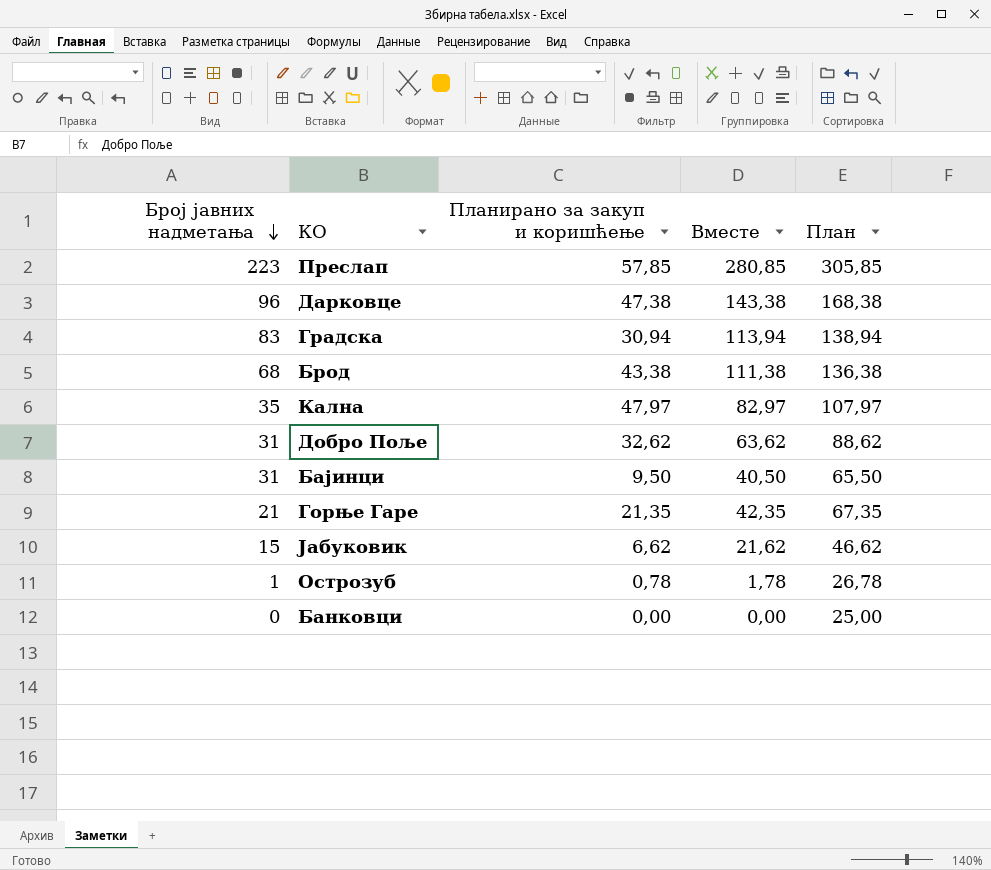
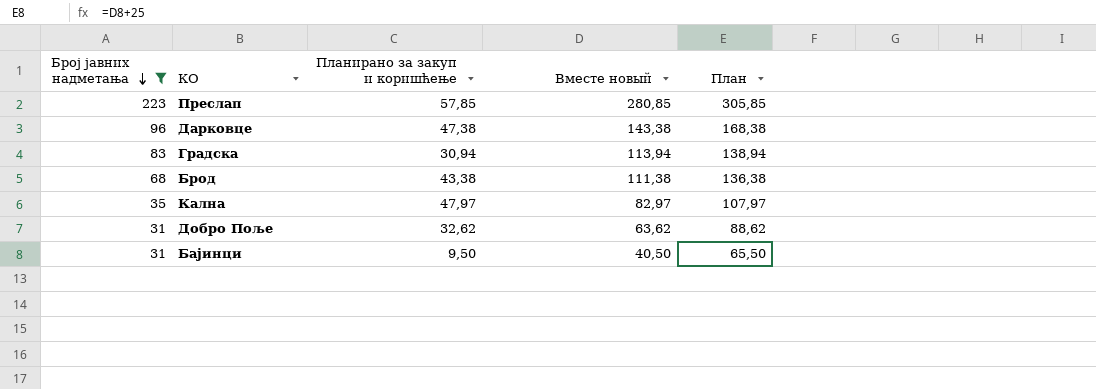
filter: none -> Број јавних надметања >= 31
column name: Вместе -> Вместе новый

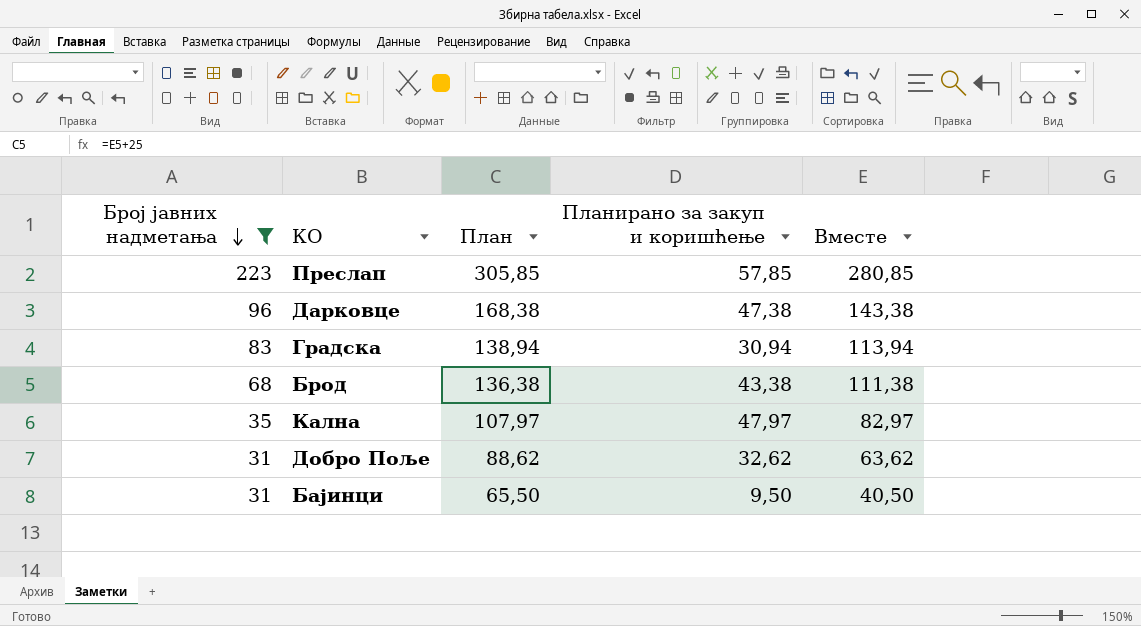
column План | position: 5 -> 3
column name: Вместе новый -> Вместе

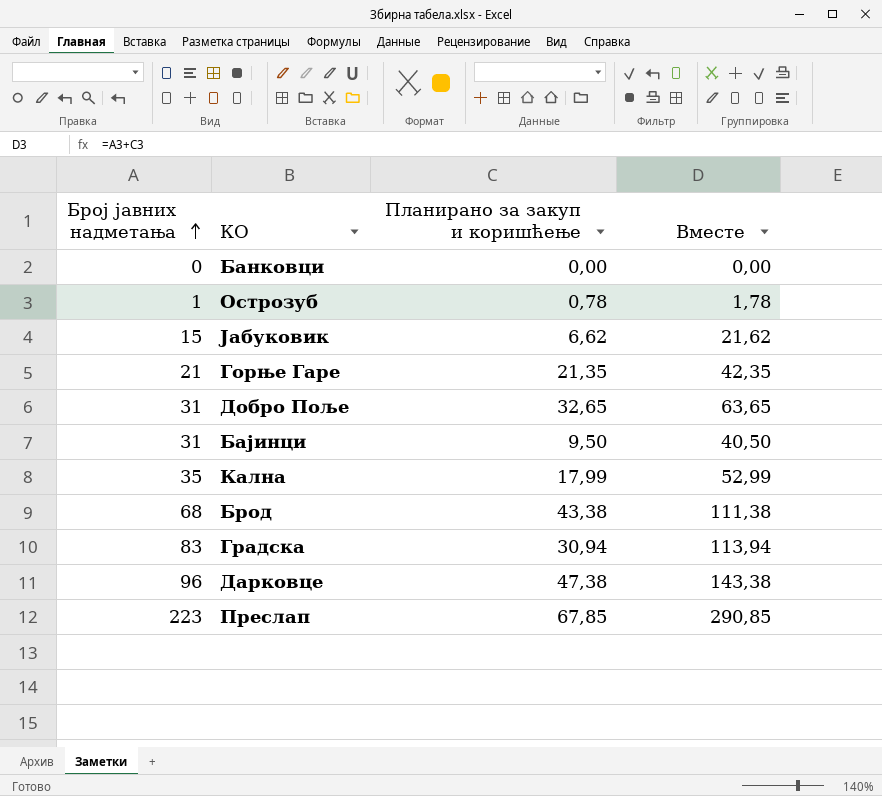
filter: Број јавних надметања >= 31 -> none
row order: Број јавних надметања descending -> Број јавних надметања ascending
column План | formula: [Вместе] + 25 -> none
Добро Поље | Планирано за закуп и коришћење: 32,62 -> 32,65
Добро Поље | Вместе: 63,62 -> 63,65
Кална | Планирано за закуп и коришћење: 47,97 -> 17,99
Кална | Вместе: 82,97 -> 52,99
Преслап | Планирано за закуп и коришћење: 57,85 -> 67,85
Преслап | Вместе: 280,85 -> 290,85

